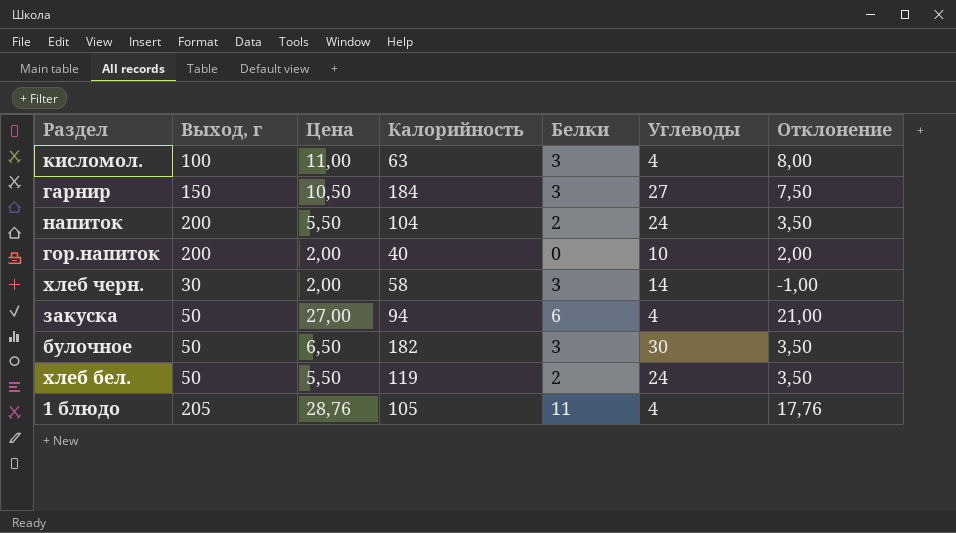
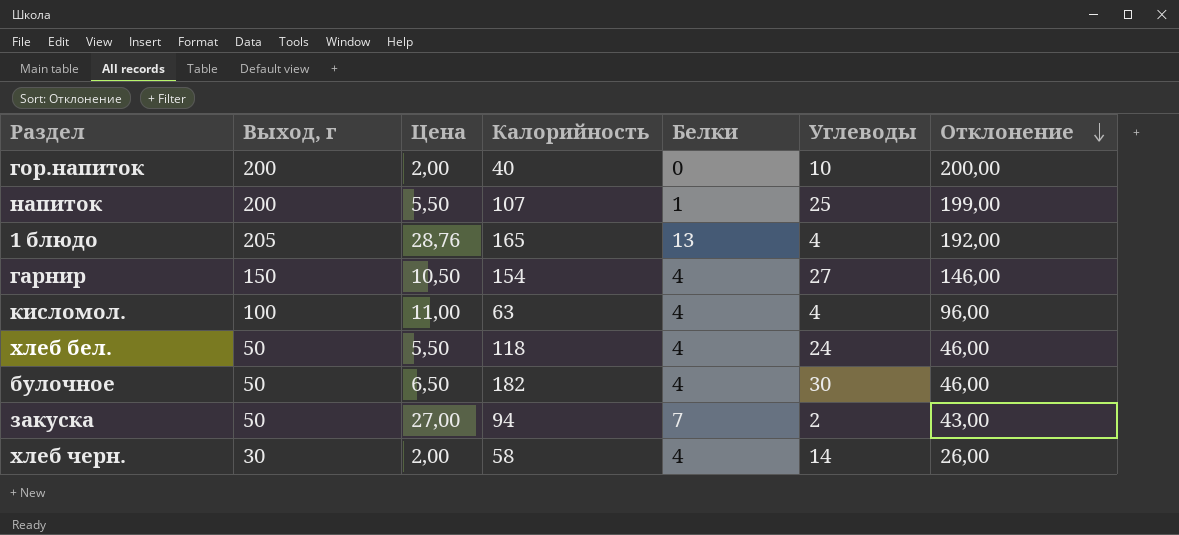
row order: none -> Отклонение descending
column Отклонение | formula: [Цена] - [Белки] -> [Выход, г] - [Белки]
напиток | Калорийность: 104 -> 107
напиток | Белки: 2 -> 1
напиток | Углеводы: 24 -> 25
1 блюдо | Калорийность: 105 -> 165
1 блюдо | Белки: 11 -> 13
гарнир | Калорийность: 184 -> 154
гарнир | Белки: 3 -> 4
кисломол. | Белки: 3 -> 4
хлеб бел. | Калорийность: 119 -> 118
хлеб бел. | Белки: 2 -> 4
булочное | Белки: 3 -> 4
закуска | Белки: 6 -> 7
закуска | Углеводы: 4 -> 2
хлеб черн. | Белки: 3 -> 4

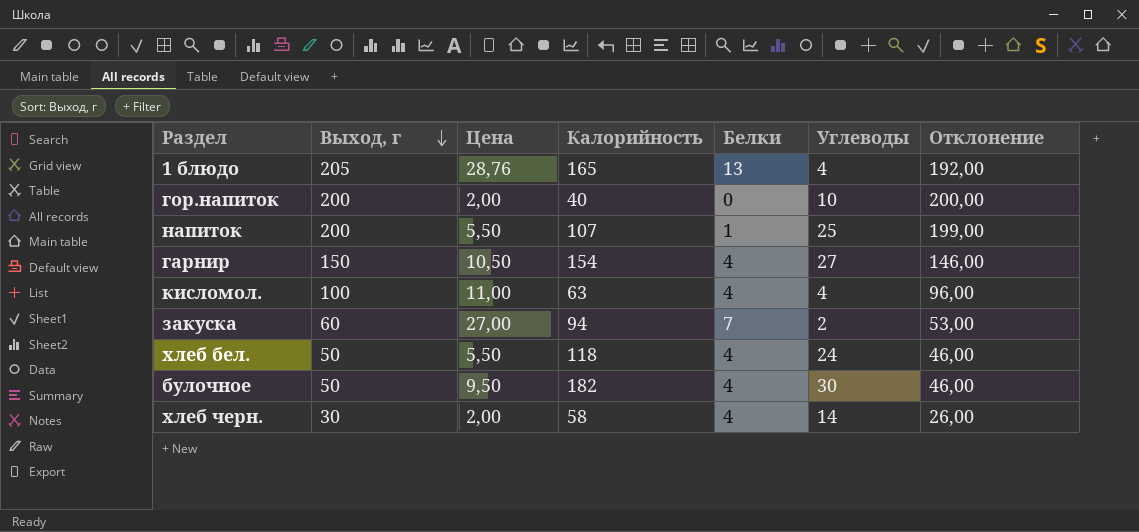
row order: Отклонение descending -> Выход, г descending
закуска | Выход, г: 50 -> 60
закуска | Отклонение: 43,00 -> 53,00
булочное | Цена: 6,50 -> 9,50

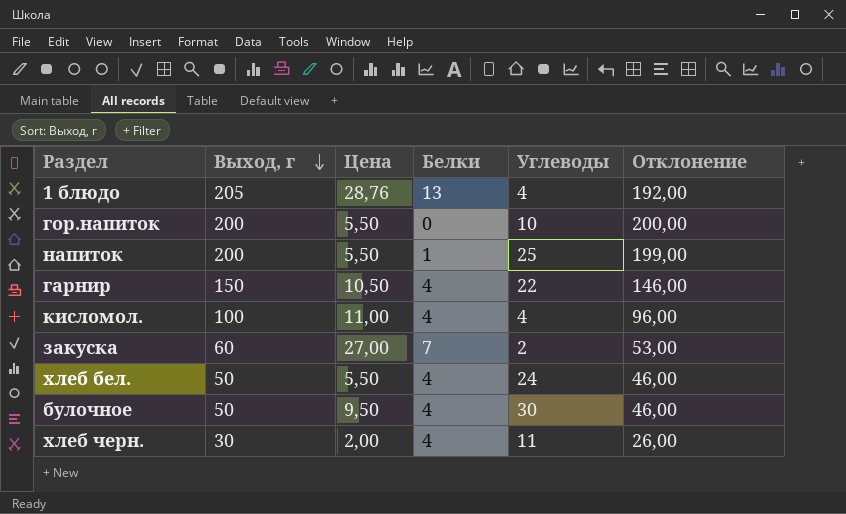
column Калорийность | position: 4 -> none
гор.напиток | Цена: 2,00 -> 5,50
гарнир | Углеводы: 27 -> 22
хлеб черн. | Углеводы: 14 -> 11

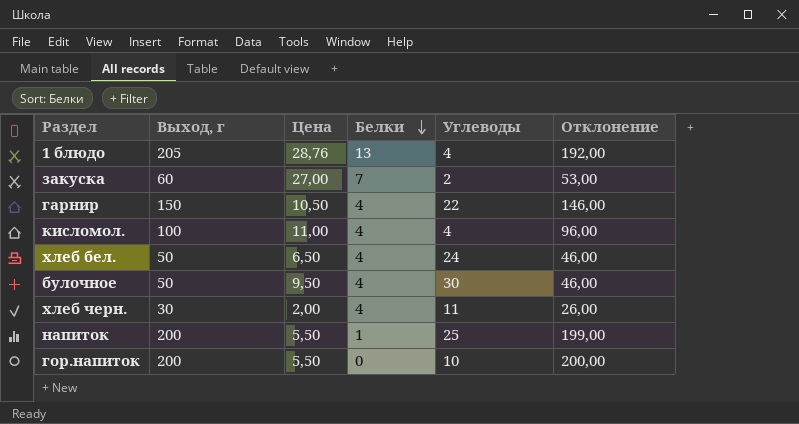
row order: Выход, г descending -> Белки descending
хлеб бел. | Цена: 5,50 -> 6,50

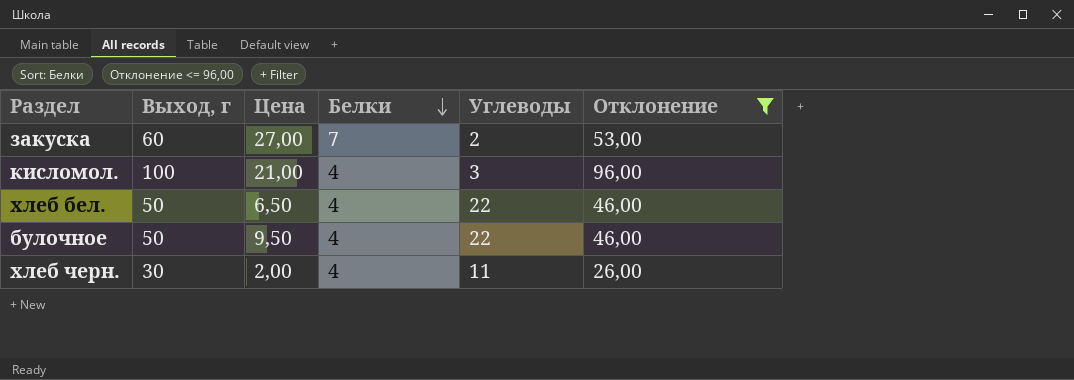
filter: none -> Отклонение <= 96,00
кисломол. | Цена: 11,00 -> 21,00
кисломол. | Углеводы: 4 -> 3
хлеб бел. | Углеводы: 24 -> 22
булочное | Углеводы: 30 -> 22

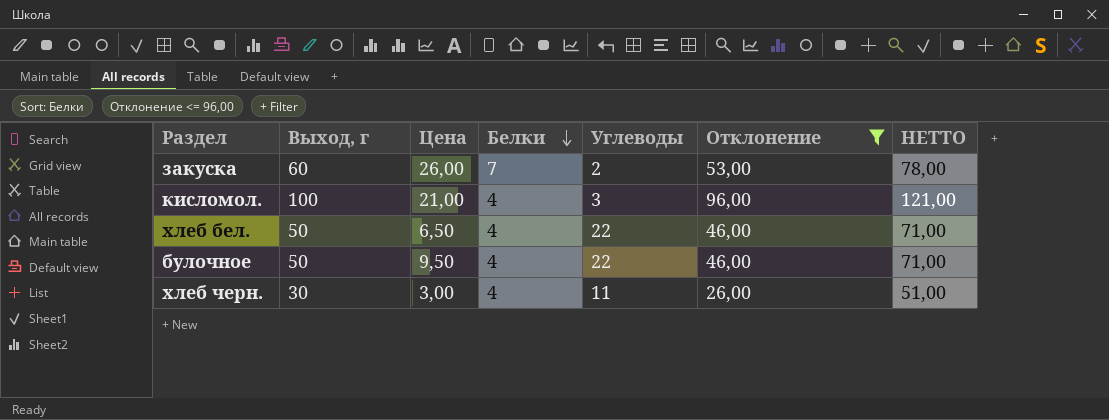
column НЕТТО | formula: none -> [Отклонение] + 25
закуска | Цена: 27,00 -> 26,00
хлеб черн. | Цена: 2,00 -> 3,00

